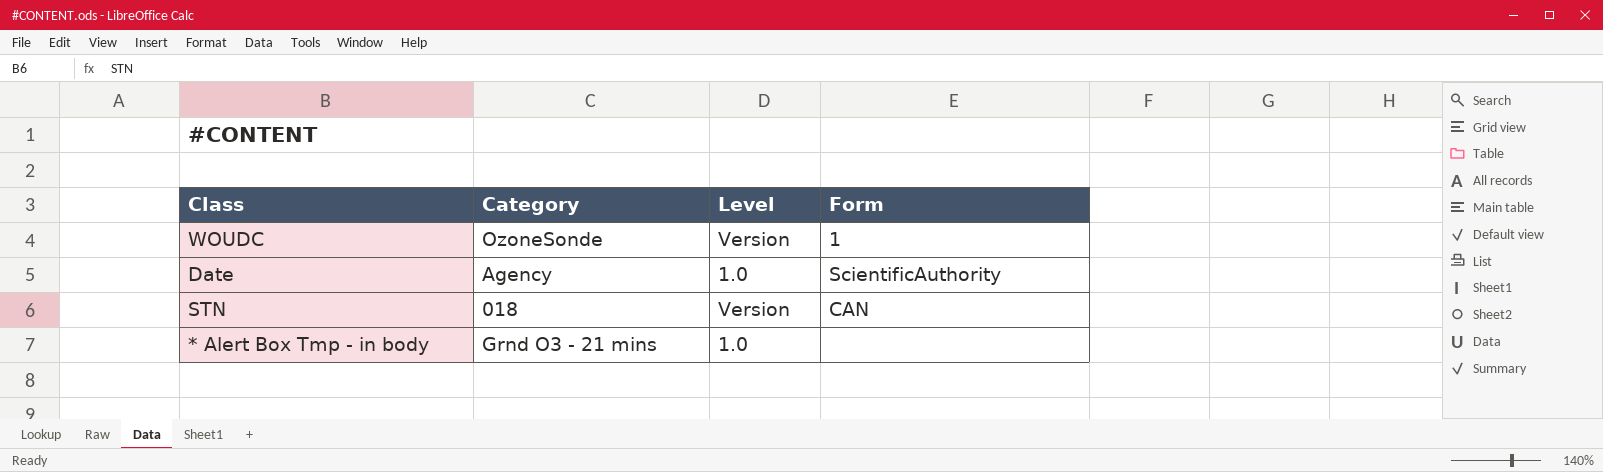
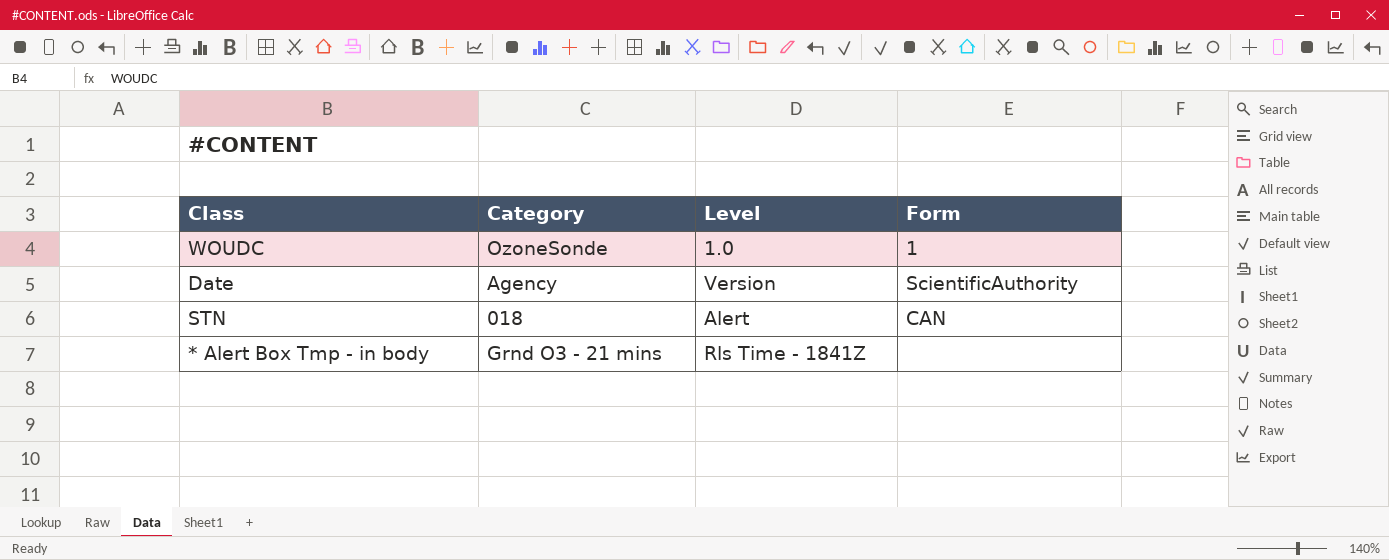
WOUDC | Level: Version -> 1.0
Date | Level: 1.0 -> Version
STN | Level: Version -> Alert
* Alert Box Tmp - in body | Level: 1.0 -> Rls Time - 1841Z

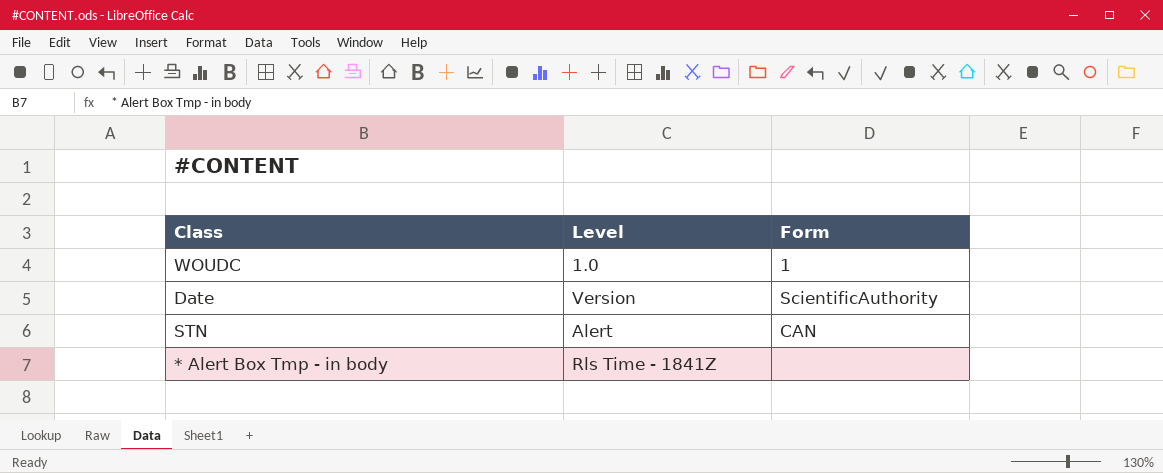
column Category | position: 2 -> none

